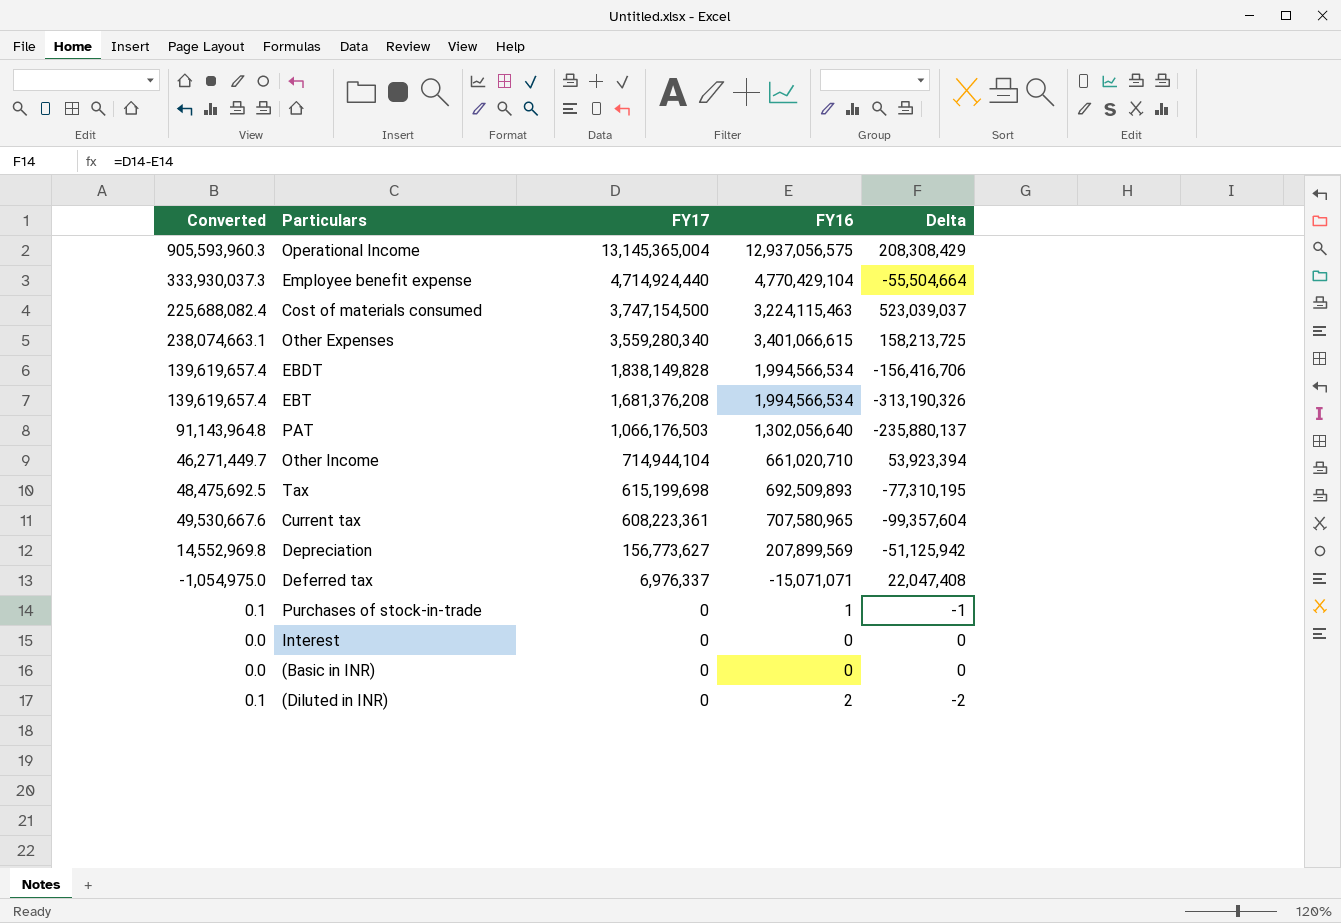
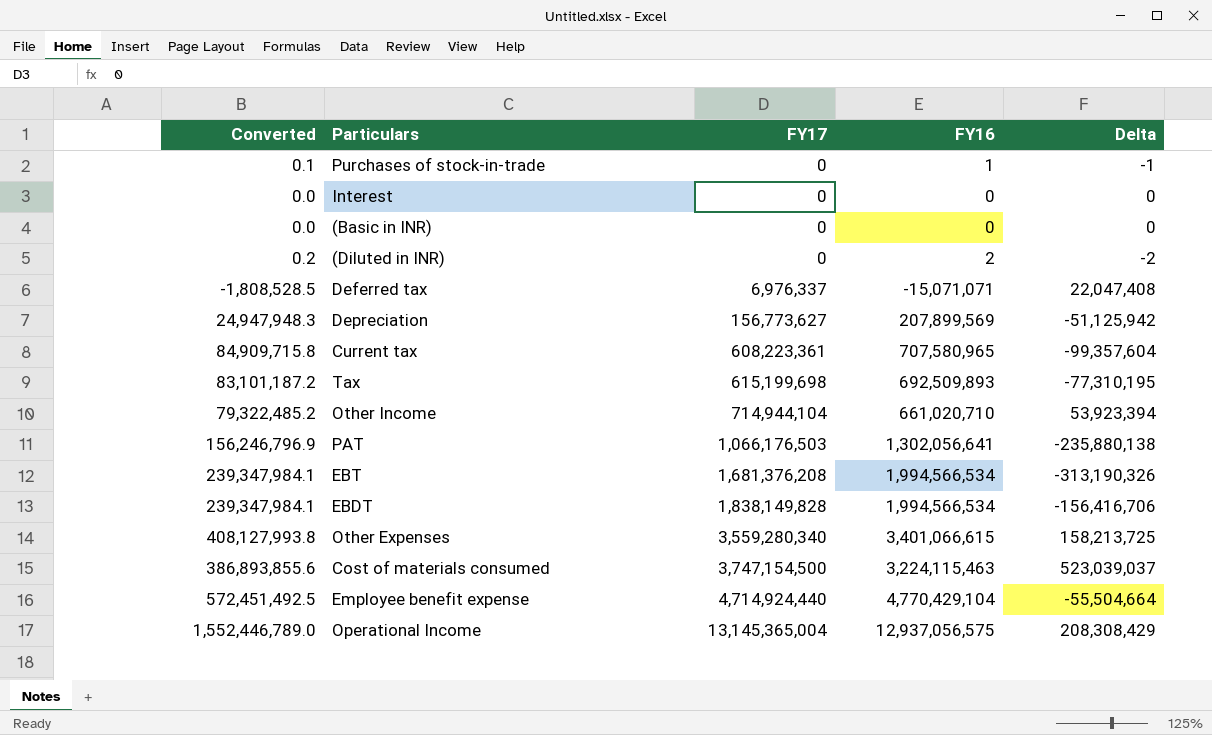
row order: FY17 descending -> FY17 ascending
column Converted | formula: [FY16] * 0.07 -> [FY16] * 0.12
PAT | FY16: 1,302,056,640 -> 1,302,056,641
PAT | Delta: -235,880,137 -> -235,880,138

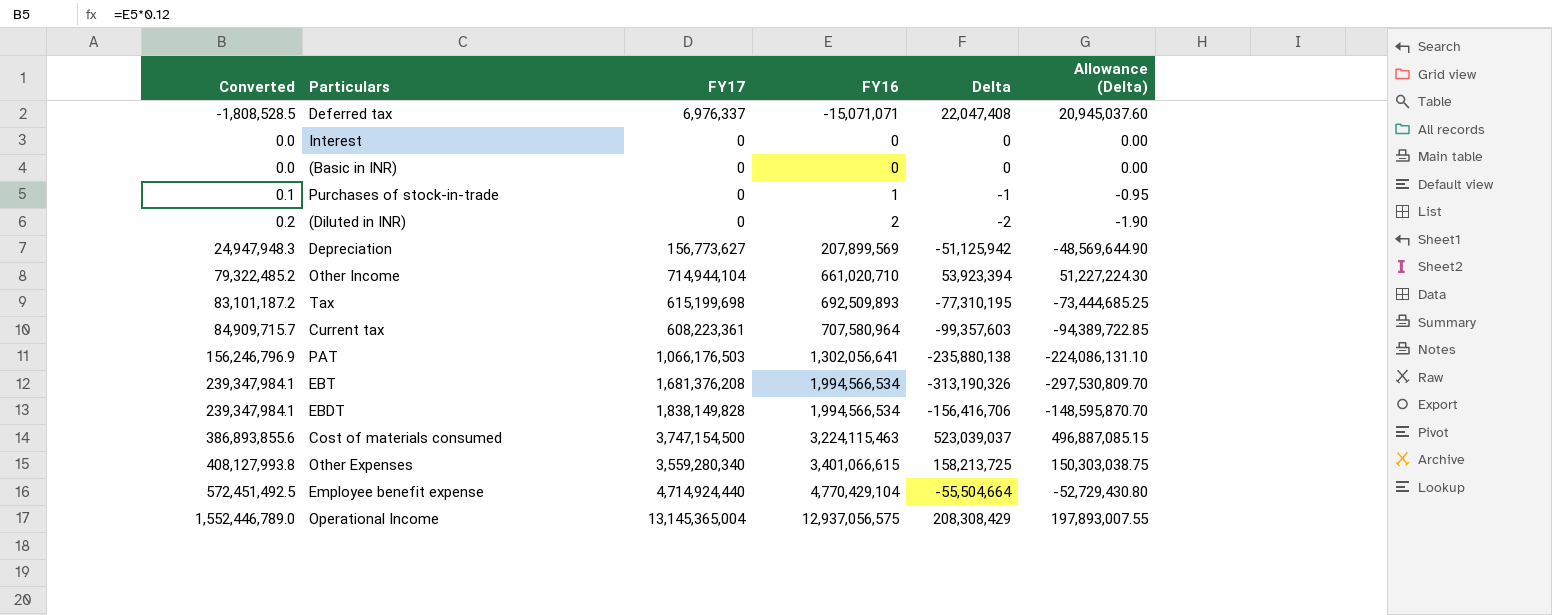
row order: FY17 ascending -> Converted ascending
column Allowance (Delta) | formula: none -> [Delta] * 0.95
Current tax | Converted: 84,909,715.8 -> 84,909,715.7
Current tax | FY16: 707,580,965 -> 707,580,964
Current tax | Delta: -99,357,604 -> -99,357,603

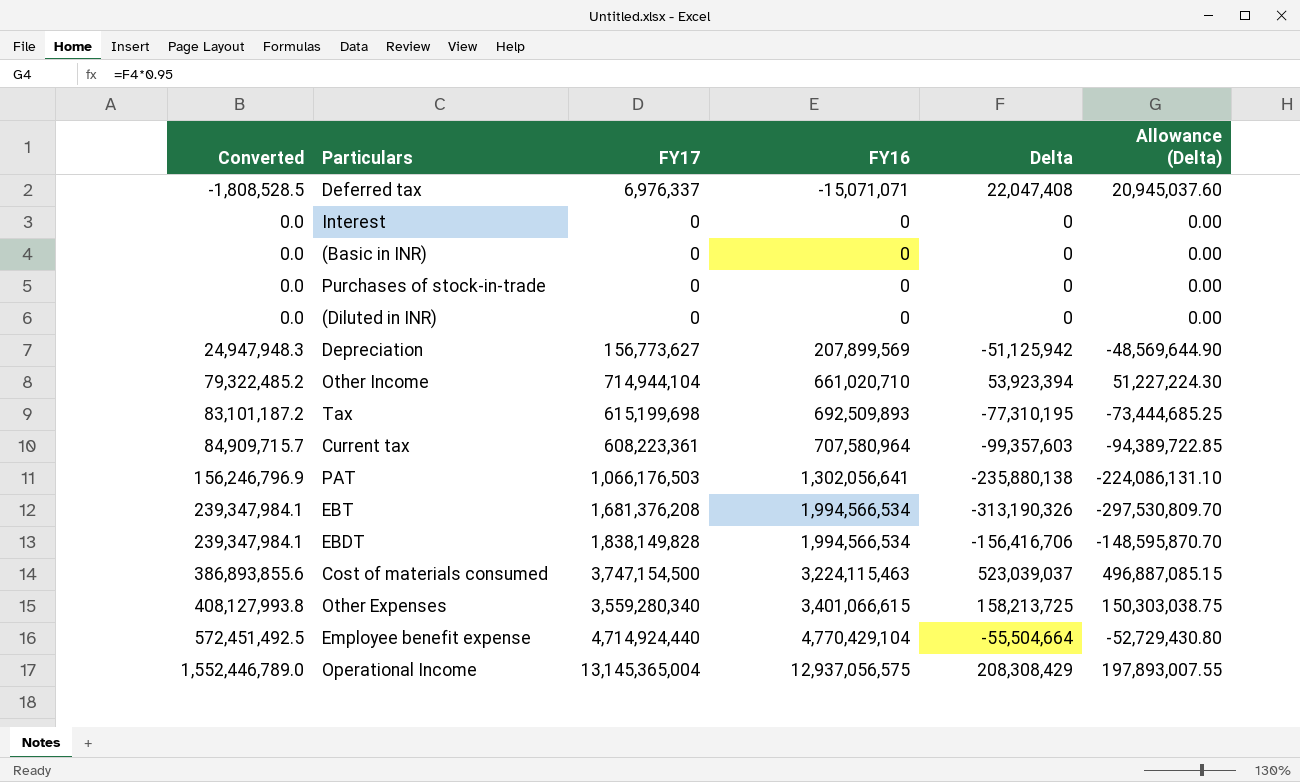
Purchases of stock-in-trade | Converted: 0.1 -> 0.0
Purchases of stock-in-trade | FY16: 1 -> 0
Purchases of stock-in-trade | Delta: -1 -> 0
Purchases of stock-in-trade | Allowance (Delta): -0.95 -> 0.00
(Diluted in INR) | Converted: 0.2 -> 0.0
(Diluted in INR) | FY16: 2 -> 0
(Diluted in INR) | Delta: -2 -> 0
(Diluted in INR) | Allowance (Delta): -1.90 -> 0.00

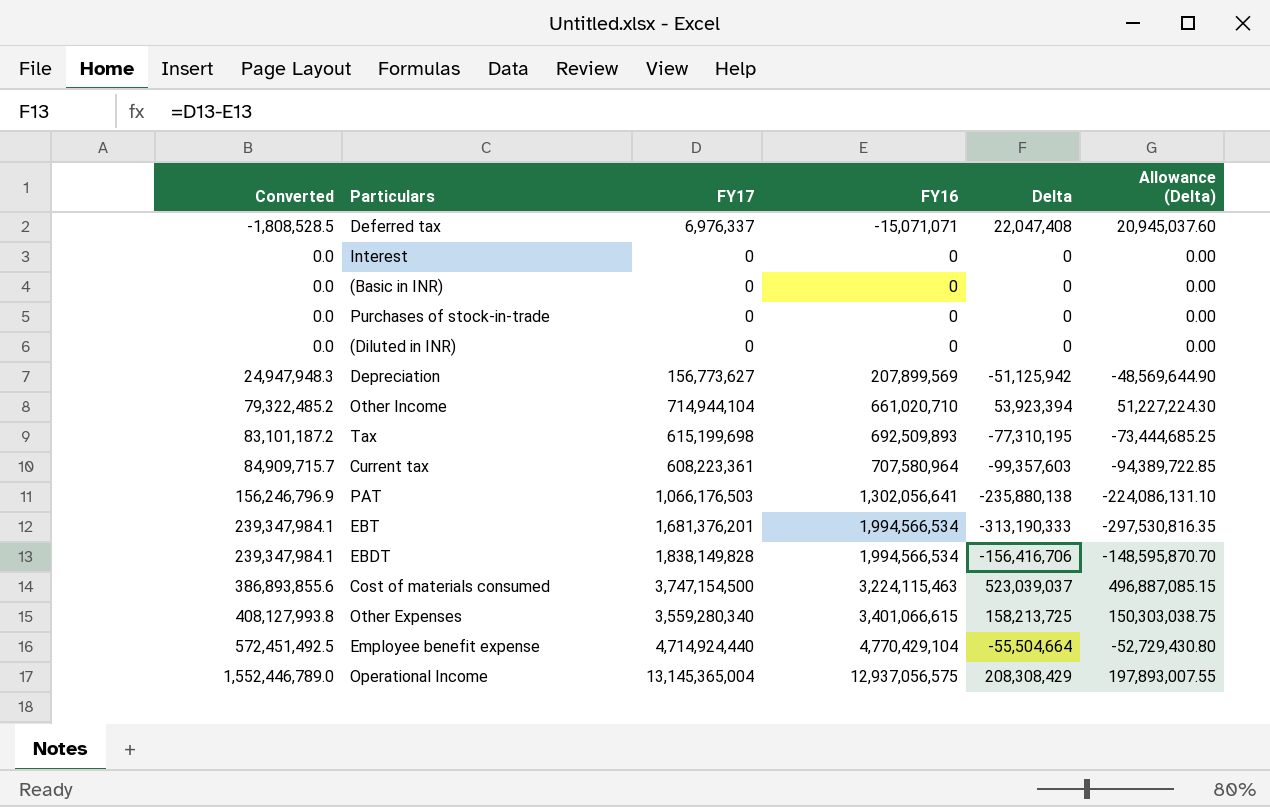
EBT | FY17: 1,681,376,208 -> 1,681,376,201
EBT | Delta: -313,190,326 -> -313,190,333
EBT | Allowance (Delta): -297,530,809.70 -> -297,530,816.35

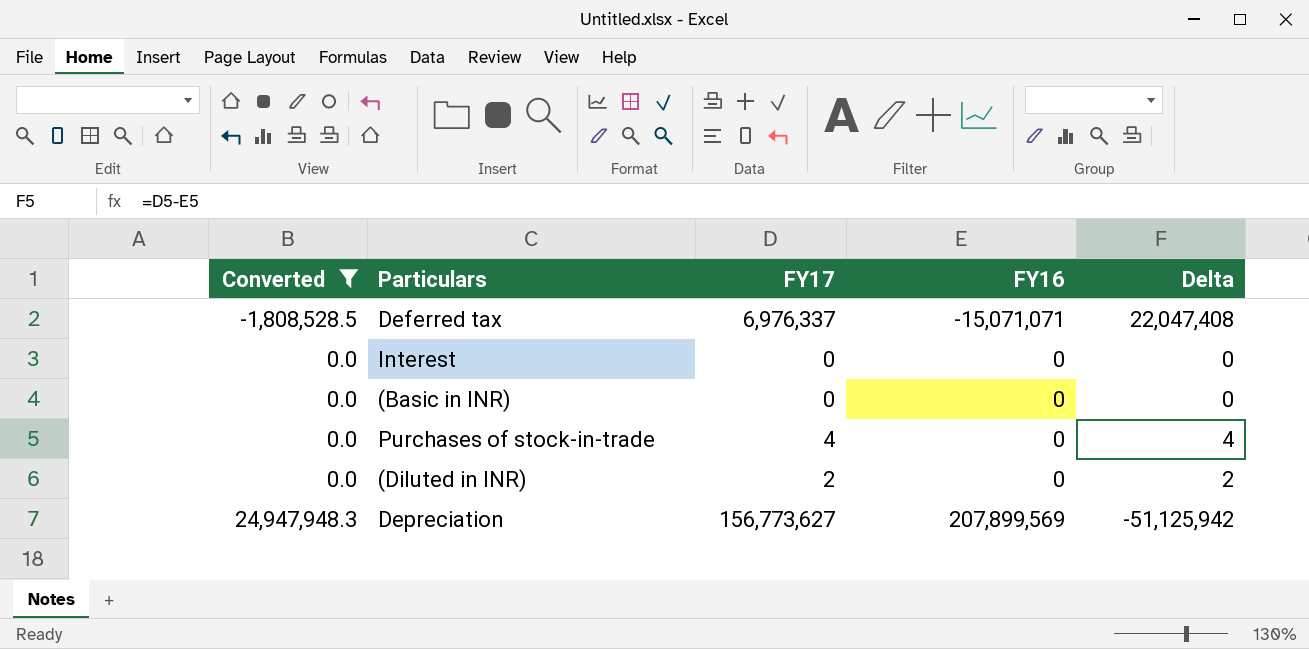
filter: none -> Converted <= 24,947,948.3
column Allowance (Delta) | formula: [Delta] * 0.95 -> none
Purchases of stock-in-trade | FY17: 0 -> 4
Purchases of stock-in-trade | Delta: 0 -> 4
(Diluted in INR) | FY17: 0 -> 2
(Diluted in INR) | Delta: 0 -> 2

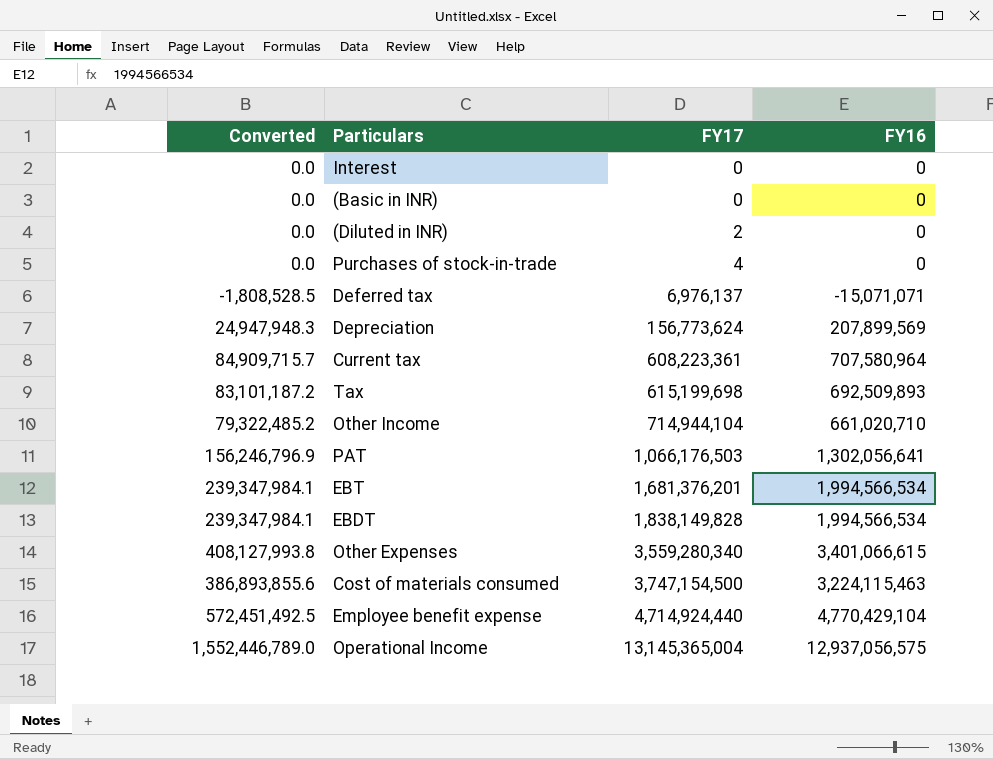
filter: Converted <= 24,947,948.3 -> none
row order: Converted ascending -> FY17 ascending
column Delta | formula: [FY17] - [FY16] -> none
Deferred tax | FY17: 6,976,337 -> 6,976,137
Depreciation | FY17: 156,773,627 -> 156,773,624

